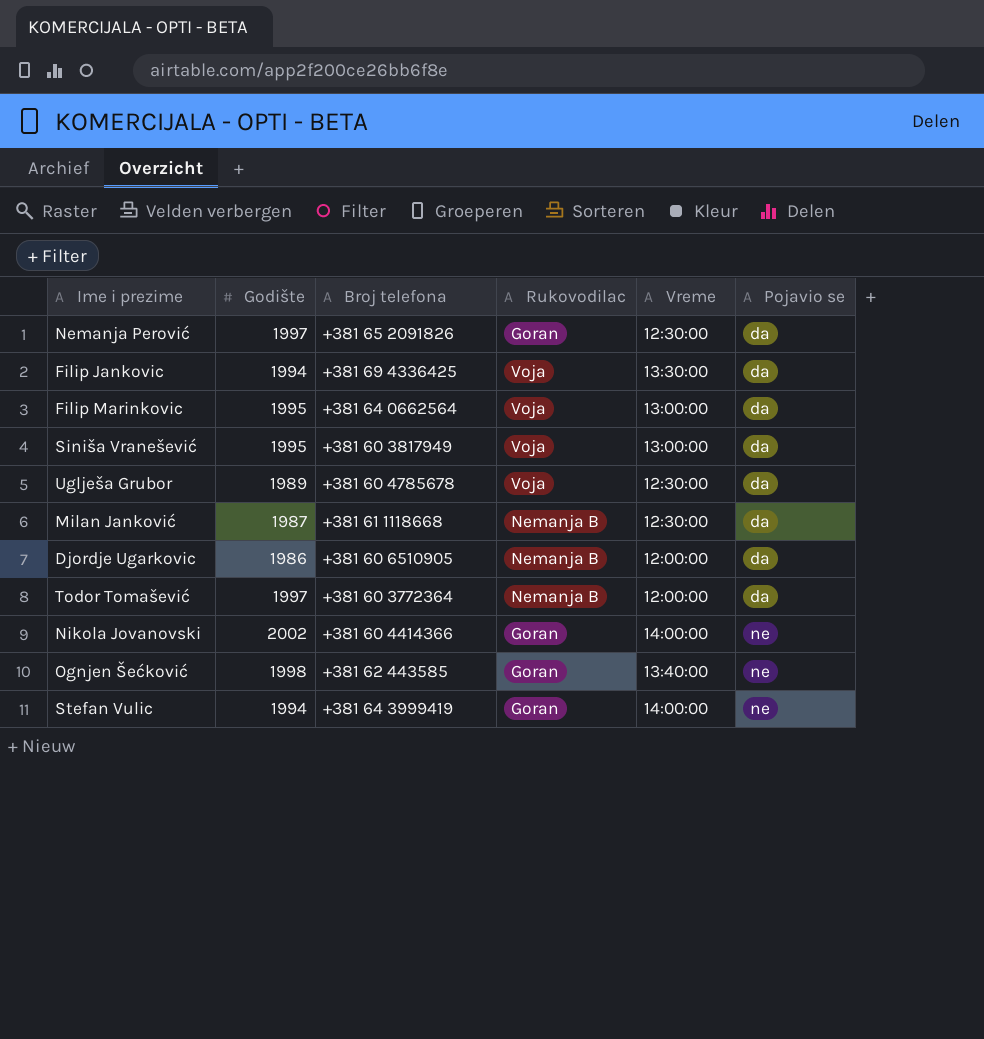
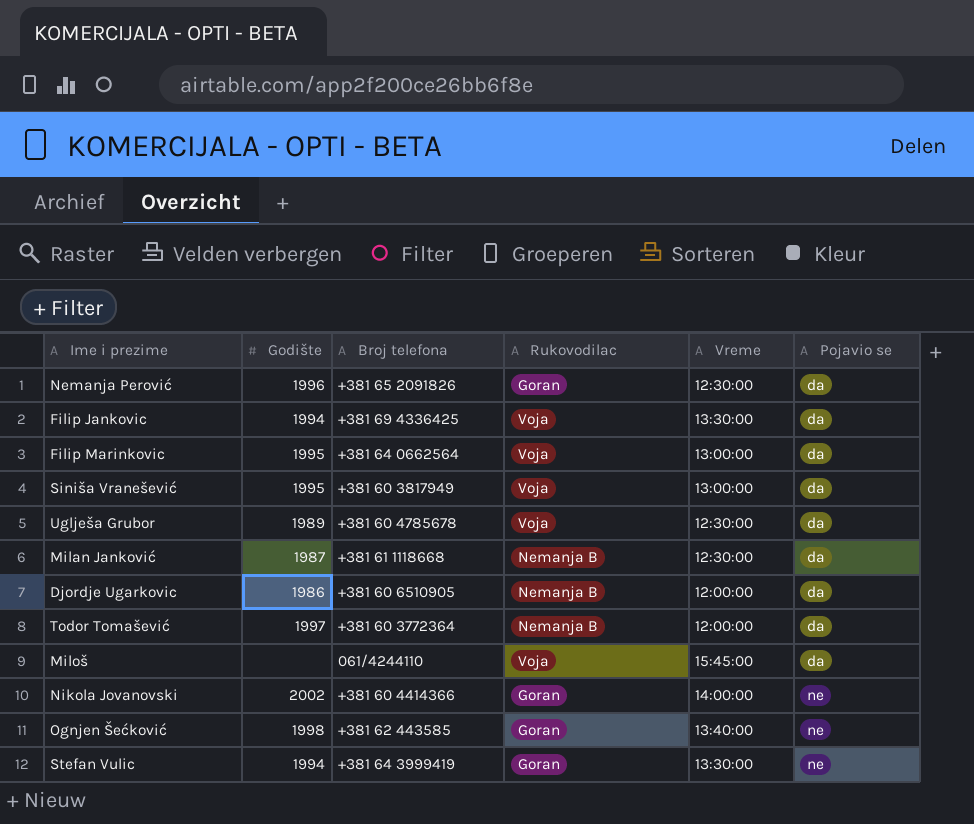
Nemanja Perović | Godište: 1997 -> 1996
row Miloš: none -> none | 061/4244110 | Voja | 15:45:00 | da
Stefan Vulic | Vreme: 14:00:00 -> 13:30:00

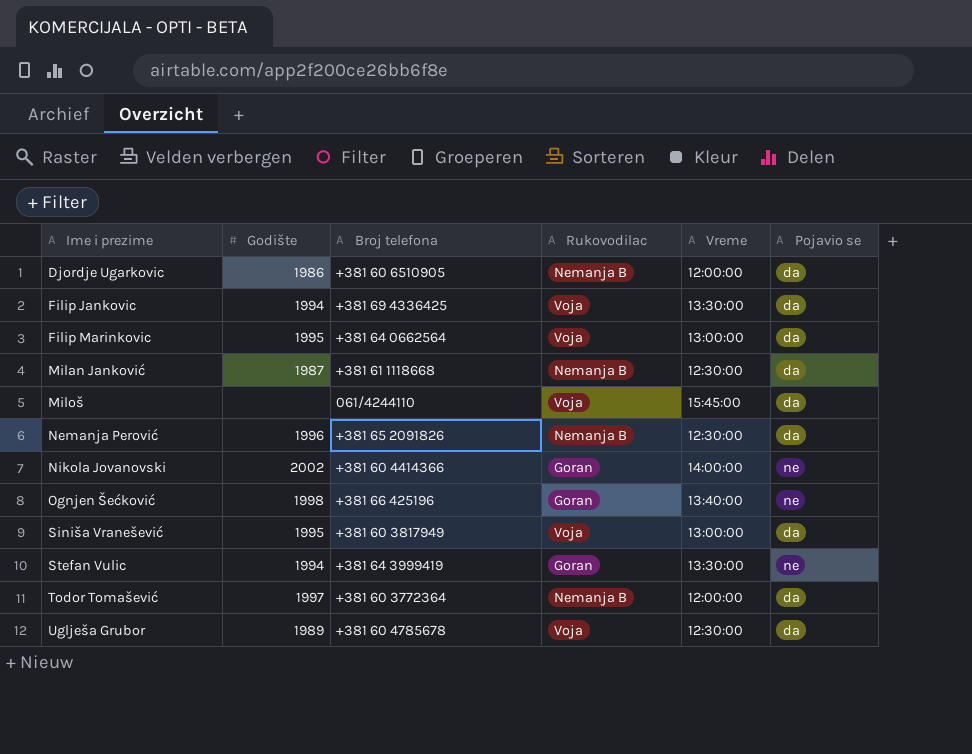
row order: Pojavio se ascending -> Ime i prezime ascending
Nemanja Perović | Rukovodilac: Goran -> Nemanja B
Ognjen Šećković | Broj telefona: +381 62 443585 -> +381 66 425196

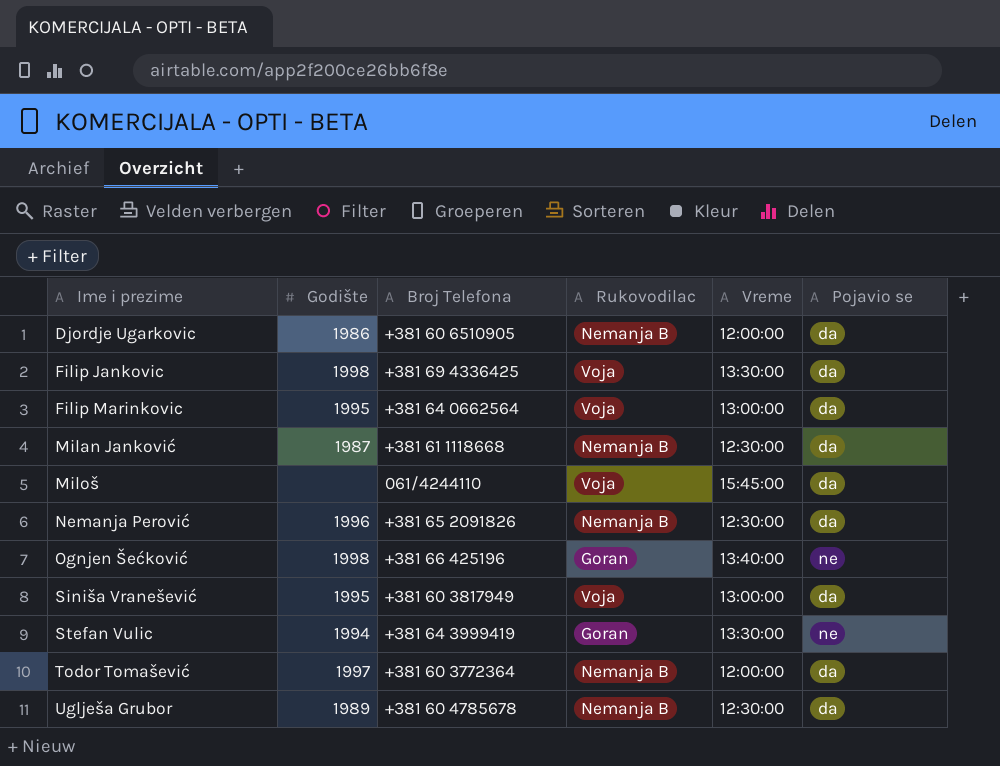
column name: Broj telefona -> Broj Telefona
row Nikola Jovanovski: 2002 | +381 60 4414366 | Goran | 14:00:00 | ne -> none
Filip Jankovic | Godište: 1994 -> 1998
Uglješa Grubor | Rukovodilac: Voja -> Nemanja B

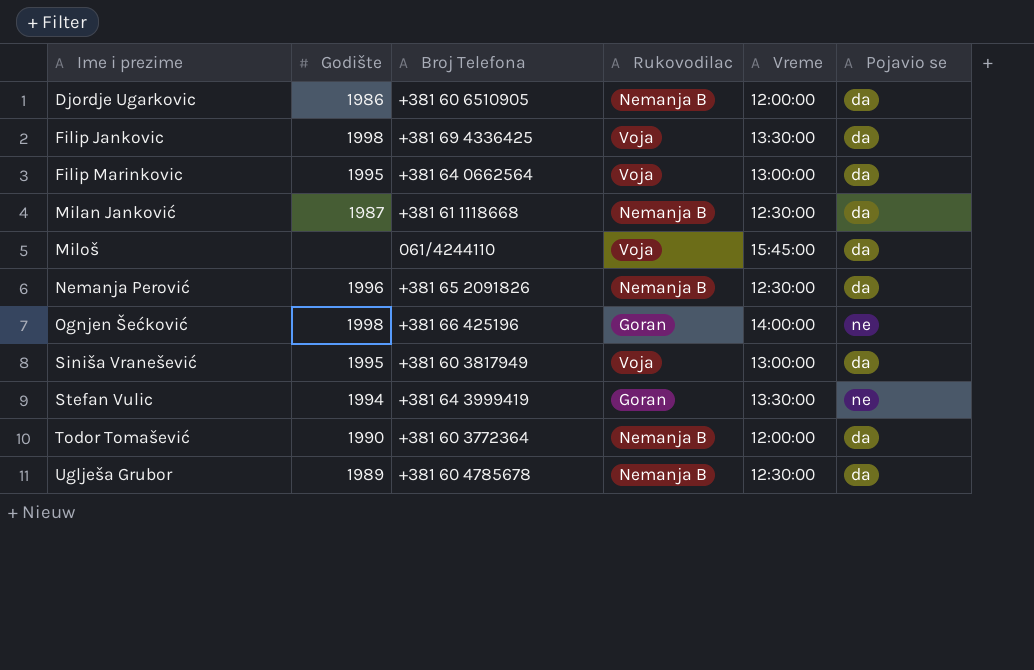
Ognjen Šećković | Vreme: 13:40:00 -> 14:00:00
Todor Tomašević | Godište: 1997 -> 1990

